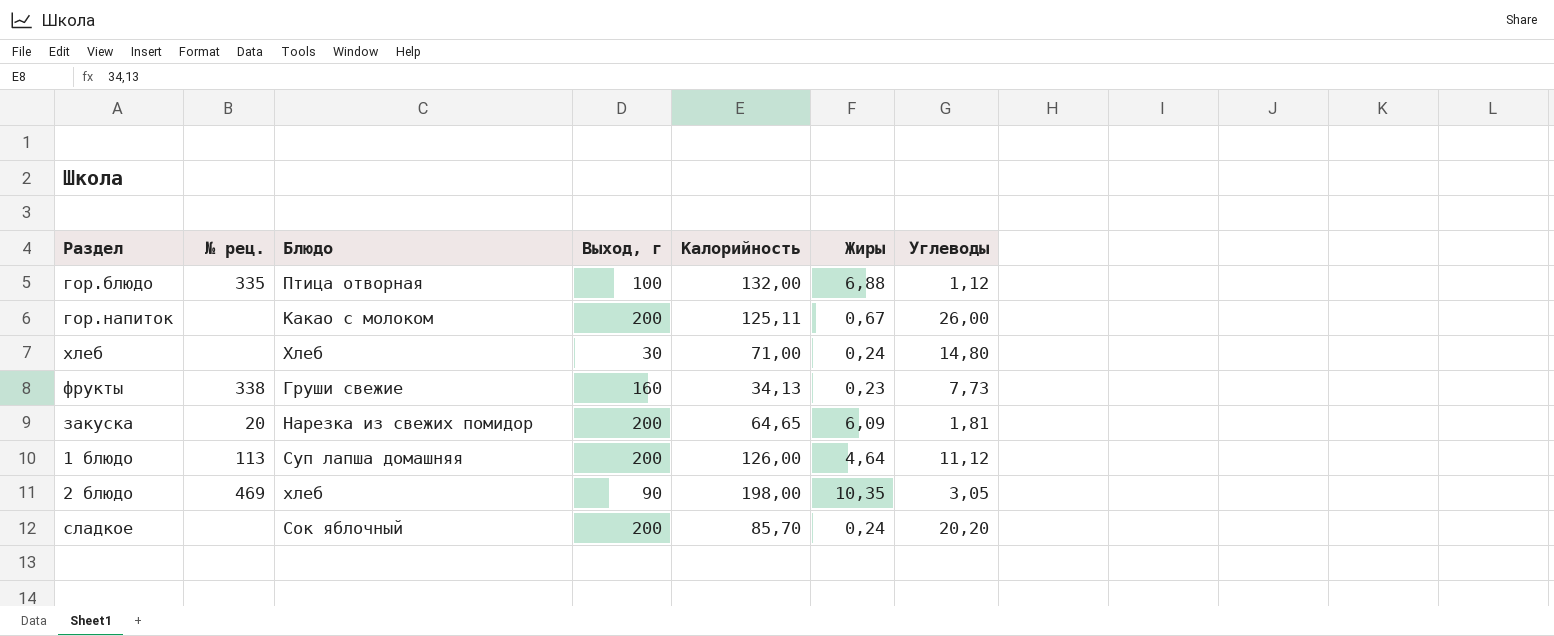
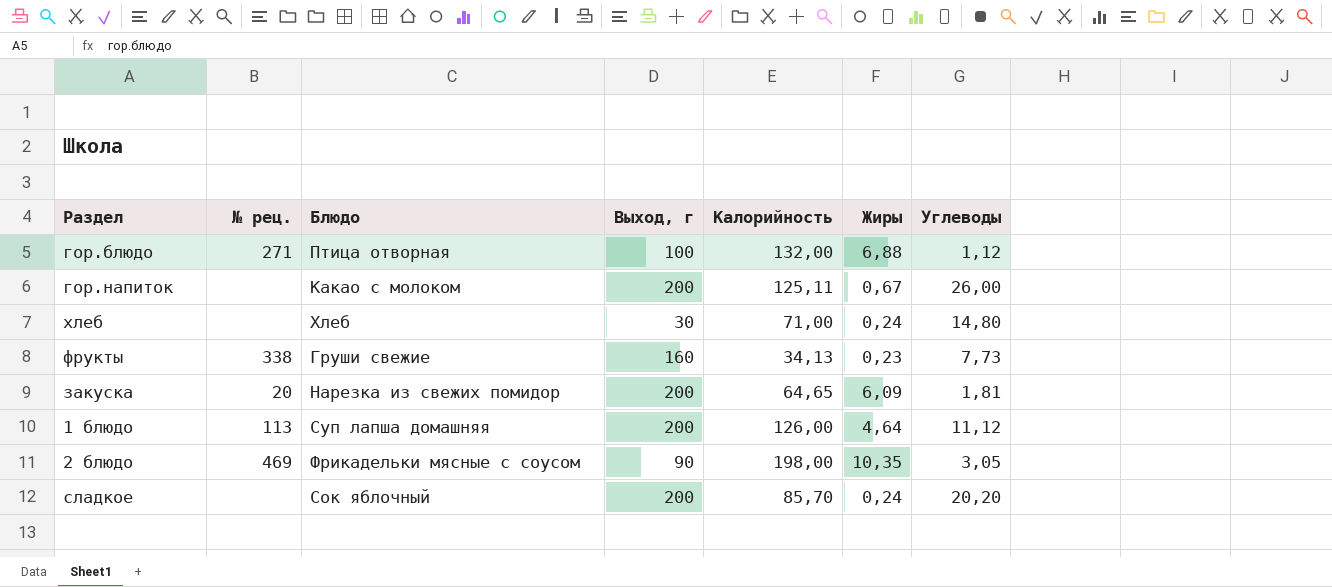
гор.блюдо | № рец.: 335 -> 271
2 блюдо | Блюдо: хлеб -> Фрикадельки мясные с соусом

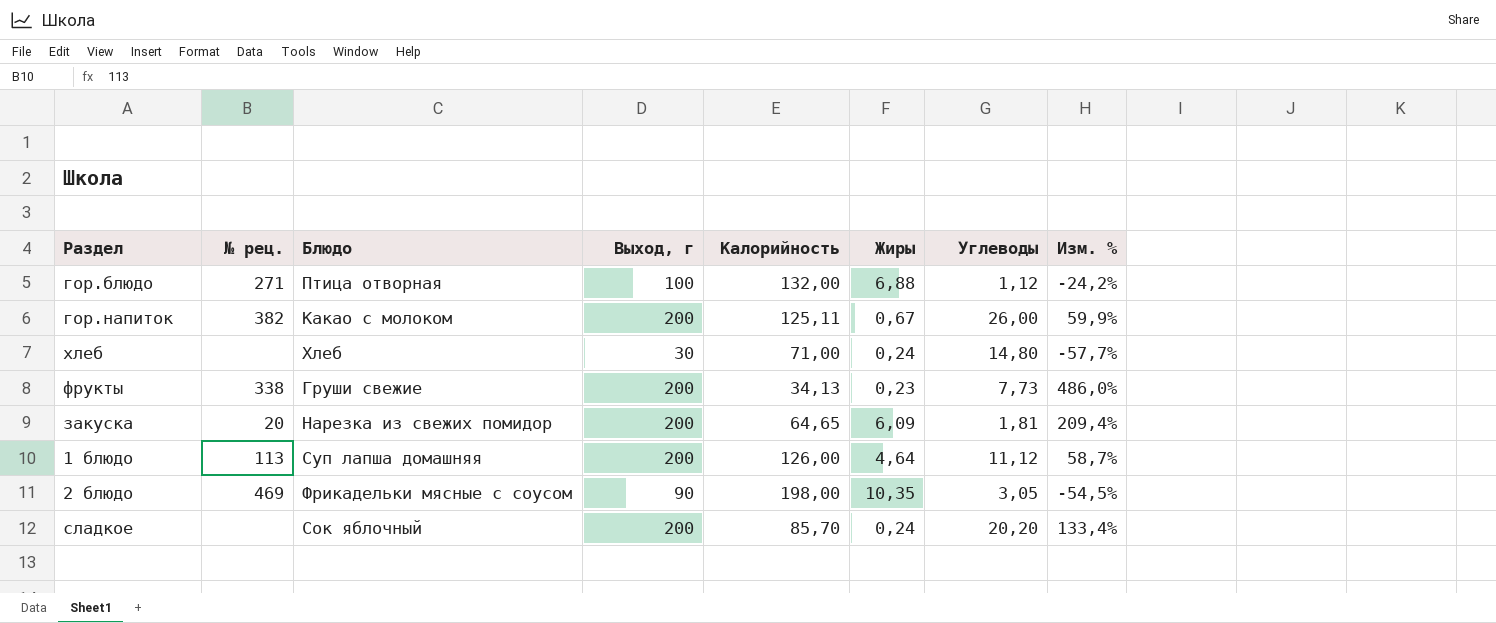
column Изм. % | formula: none -> ([Выход, г] - [Калорийность]) / [Калорийность]
гор.напиток | № рец.: none -> 382
фрукты | Выход, г: 160 -> 200

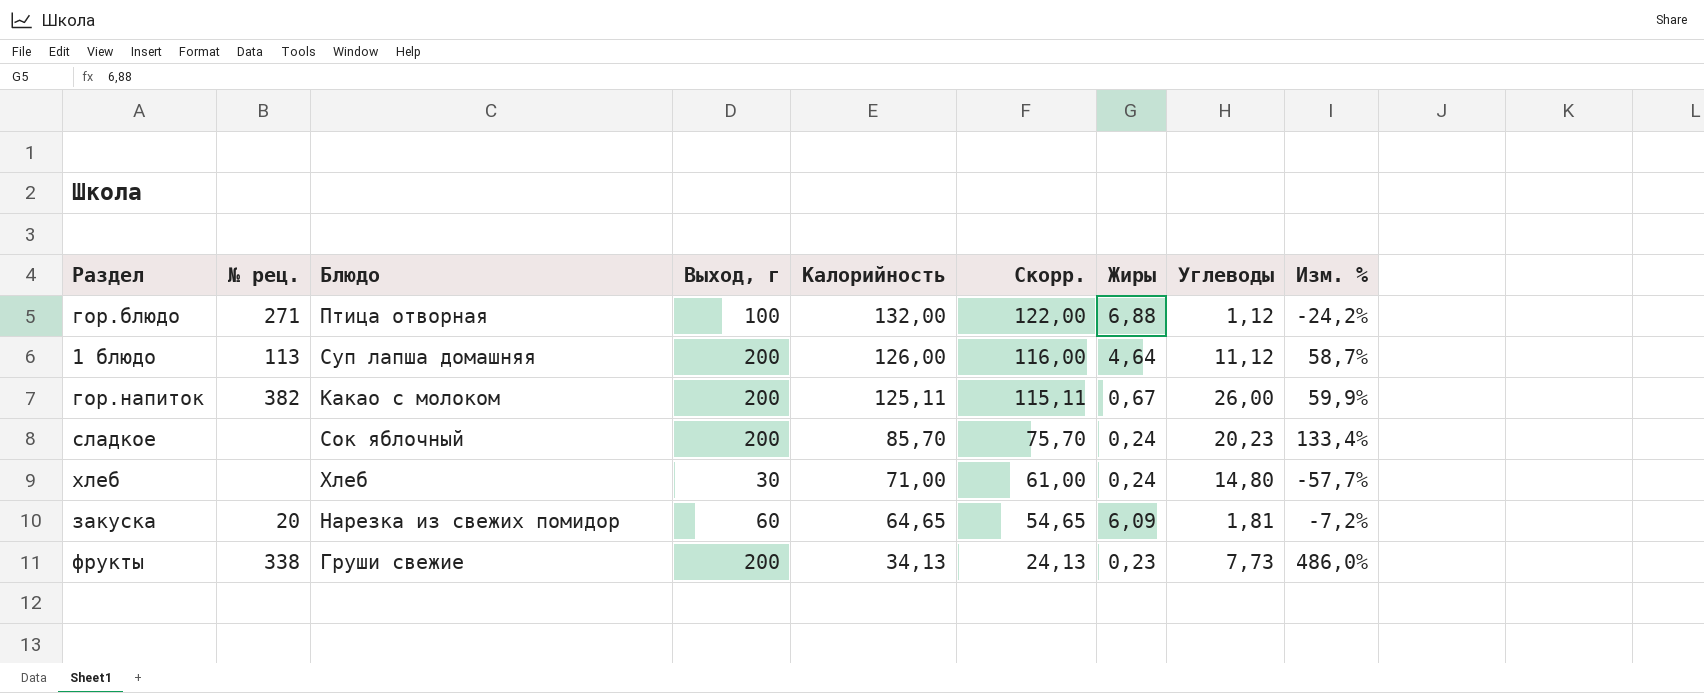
row order: none -> Калорийность descending
column Скорр. | formula: none -> [Калорийность] - 10
row 2 блюдо: 469 | Фрикадельки мясные с соусом | 90 | 198,00 | 10,35 | 3,05 | -54,5% -> none
сладкое | Углеводы: 20,20 -> 20,23
закуска | Выход, г: 200 -> 60
закуска | Изм. %: 209,4% -> -7,2%

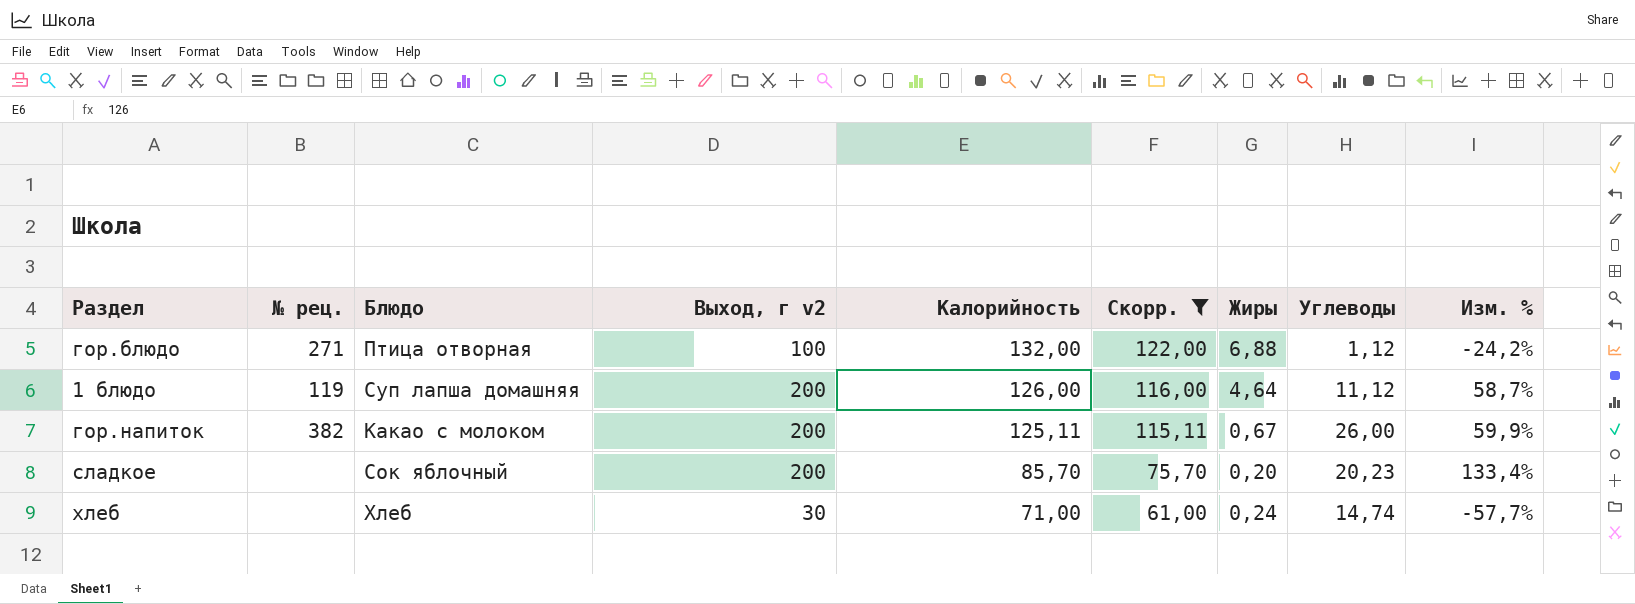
filter: none -> Скорр. >= 61,00
column name: Выход, г -> Выход, г v2
1 блюдо | № рец.: 113 -> 119
сладкое | Жиры: 0,24 -> 0,20
хлеб | Углеводы: 14,80 -> 14,74

